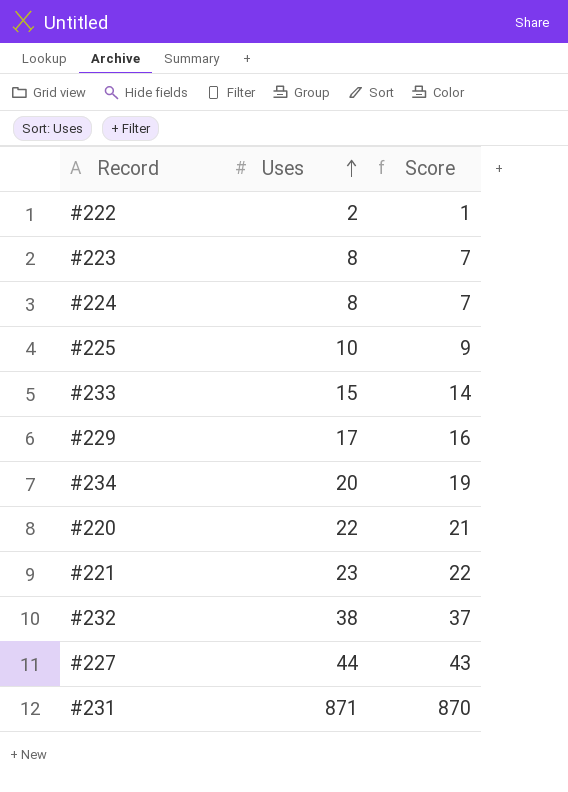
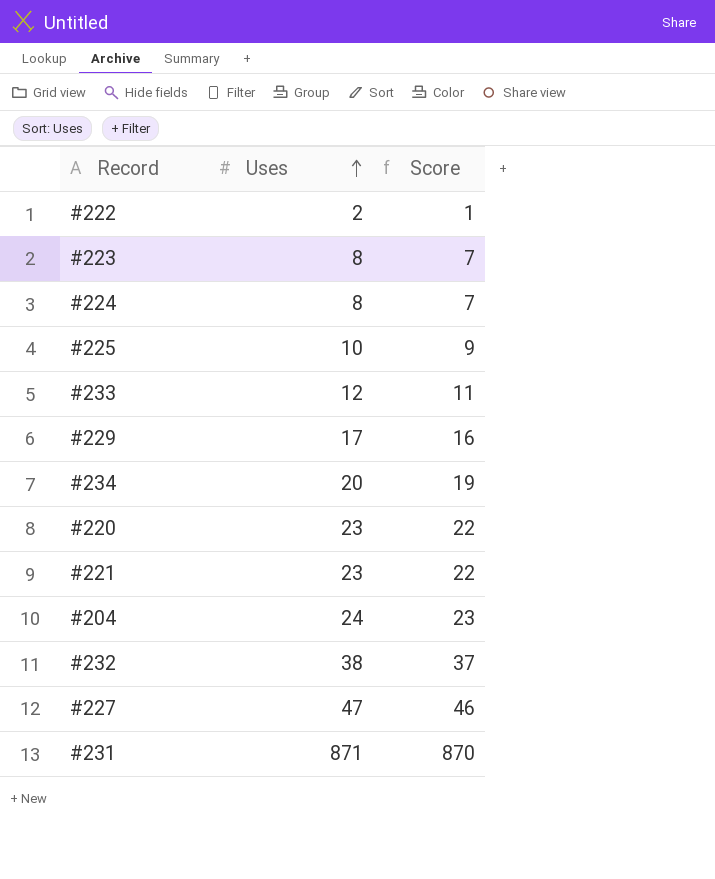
#233 | Uses: 15 -> 12
#233 | Score: 14 -> 11
#220 | Uses: 22 -> 23
#220 | Score: 21 -> 22
row #204: none -> 24 | 23
#227 | Uses: 44 -> 47
#227 | Score: 43 -> 46

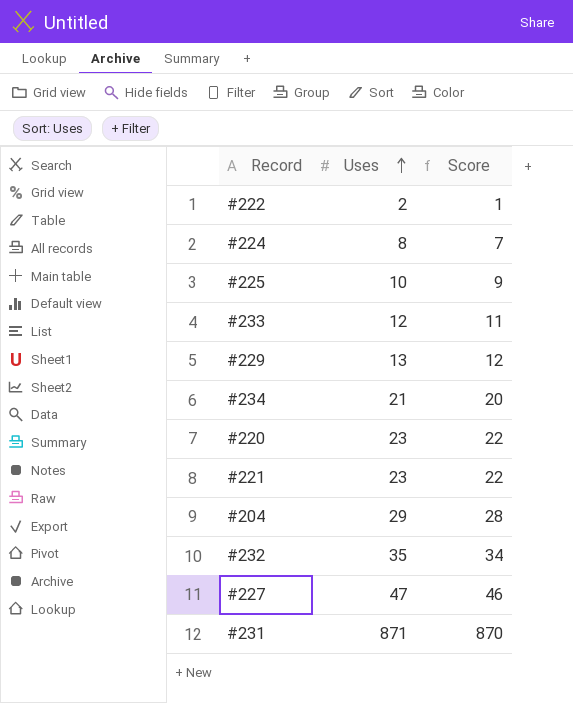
row #223: 8 | 7 -> none
#229 | Uses: 17 -> 13
#229 | Score: 16 -> 12
#234 | Uses: 20 -> 21
#234 | Score: 19 -> 20
#204 | Uses: 24 -> 29
#204 | Score: 23 -> 28
#232 | Uses: 38 -> 35
#232 | Score: 37 -> 34

